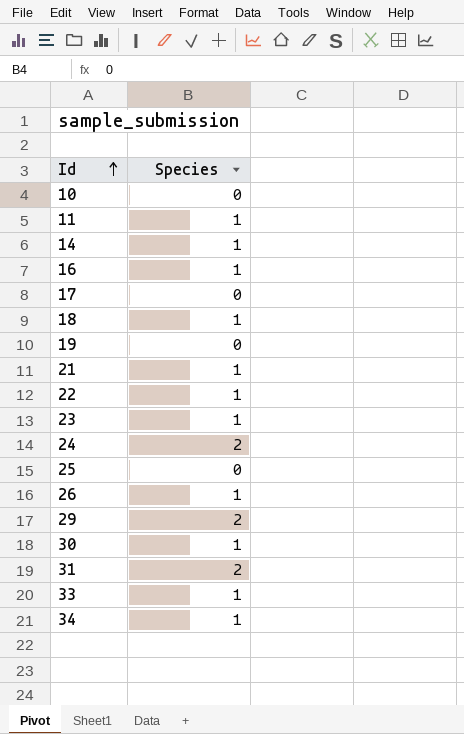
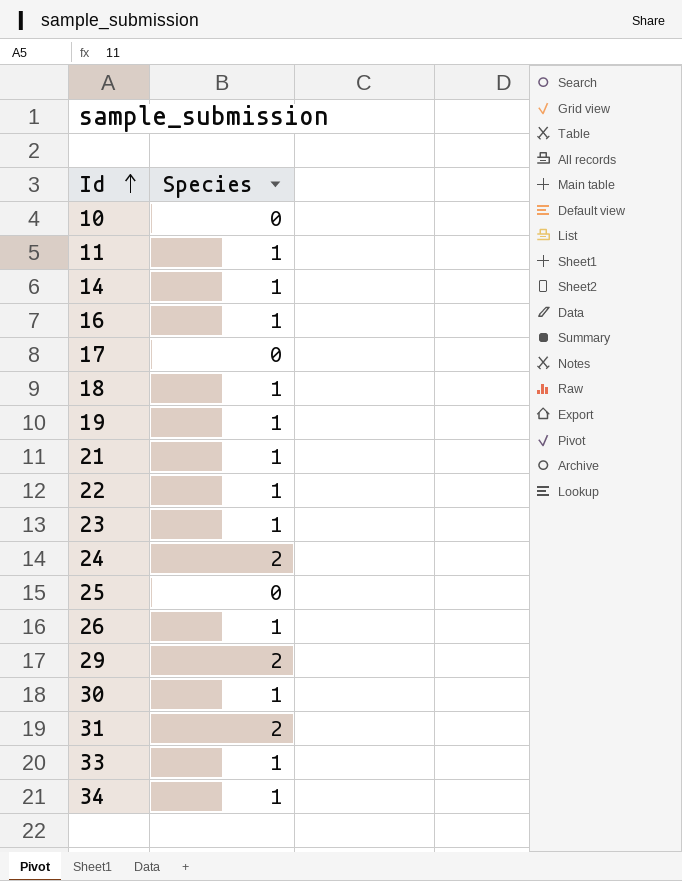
19 | Species: 0 -> 1

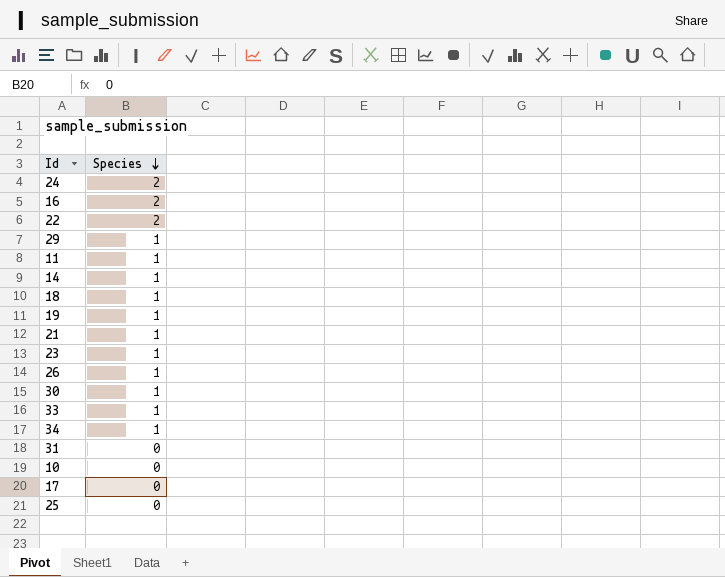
row order: Id ascending -> Species descending
16 | Species: 1 -> 2
22 | Species: 1 -> 2
29 | Species: 2 -> 1
31 | Species: 2 -> 0

